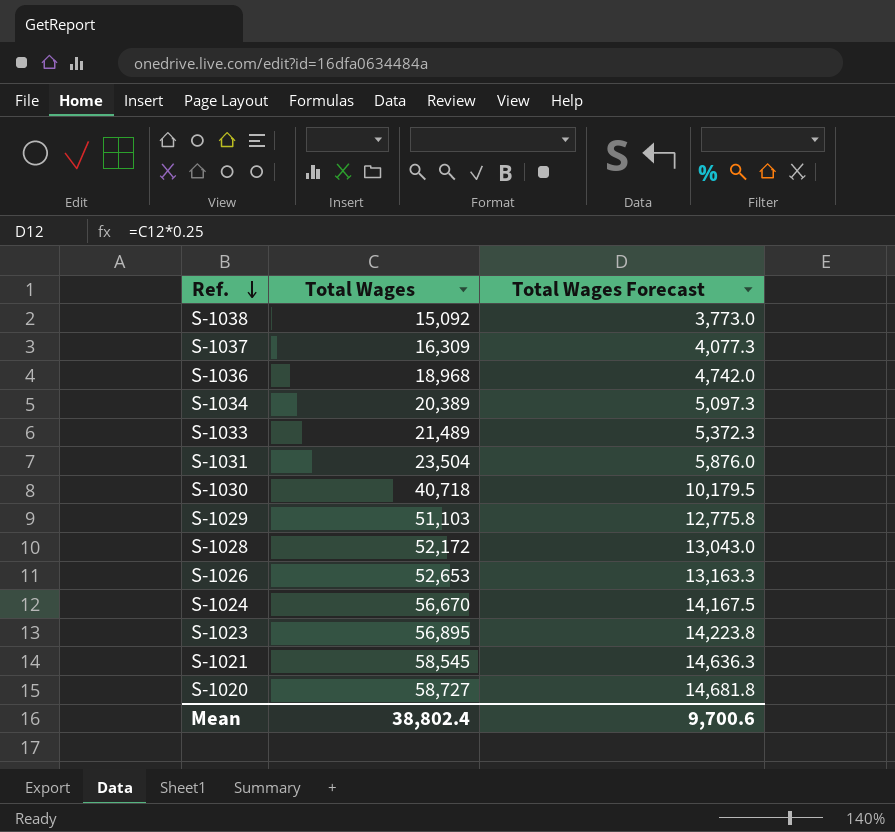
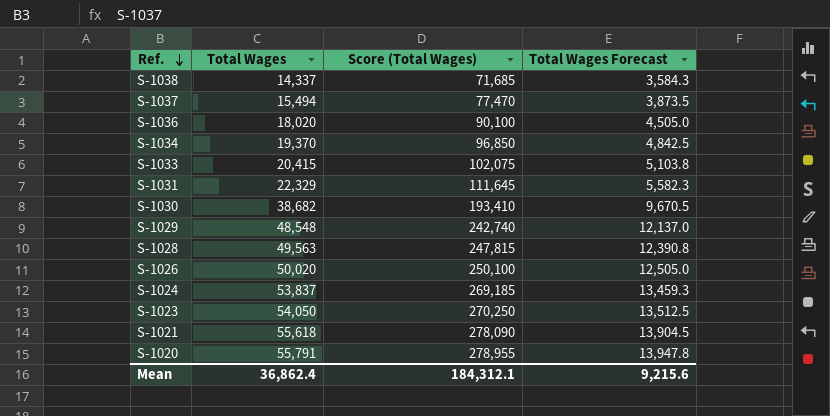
column Score (Total Wages) | formula: none -> [Total Wages] * 5
S-1038 | Total Wages: 15,092 -> 14,337
S-1038 | Total Wages Forecast: 3,773.0 -> 3,584.3
S-1037 | Total Wages: 16,309 -> 15,494
S-1037 | Total Wages Forecast: 4,077.3 -> 3,873.5
S-1036 | Total Wages: 18,968 -> 18,020
S-1036 | Total Wages Forecast: 4,742.0 -> 4,505.0
S-1034 | Total Wages: 20,389 -> 19,370
S-1034 | Total Wages Forecast: 5,097.3 -> 4,842.5
S-1033 | Total Wages: 21,489 -> 20,415
S-1033 | Total Wages Forecast: 5,372.3 -> 5,103.8
S-1031 | Total Wages: 23,504 -> 22,329
S-1031 | Total Wages Forecast: 5,876.0 -> 5,582.3
S-1030 | Total Wages: 40,718 -> 38,682
S-1030 | Total Wages Forecast: 10,179.5 -> 9,670.5
S-1029 | Total Wages: 51,103 -> 48,548
S-1029 | Total Wages Forecast: 12,775.8 -> 12,137.0
S-1028 | Total Wages: 52,172 -> 49,563
S-1028 | Total Wages Forecast: 13,043.0 -> 12,390.8
S-1026 | Total Wages: 52,653 -> 50,020
S-1026 | Total Wages Forecast: 13,163.3 -> 12,505.0
S-1024 | Total Wages: 56,670 -> 53,837
S-1024 | Total Wages Forecast: 14,167.5 -> 13,459.3
S-1023 | Total Wages: 56,895 -> 54,050
S-1023 | Total Wages Forecast: 14,223.8 -> 13,512.5
S-1021 | Total Wages: 58,545 -> 55,618
S-1021 | Total Wages Forecast: 14,636.3 -> 13,904.5
S-1020 | Total Wages: 58,727 -> 55,791
S-1020 | Total Wages Forecast: 14,681.8 -> 13,947.8
Mean | Total Wages: 38,802.4 -> 36,862.4
Mean | Total Wages Forecast: 9,700.6 -> 9,215.6

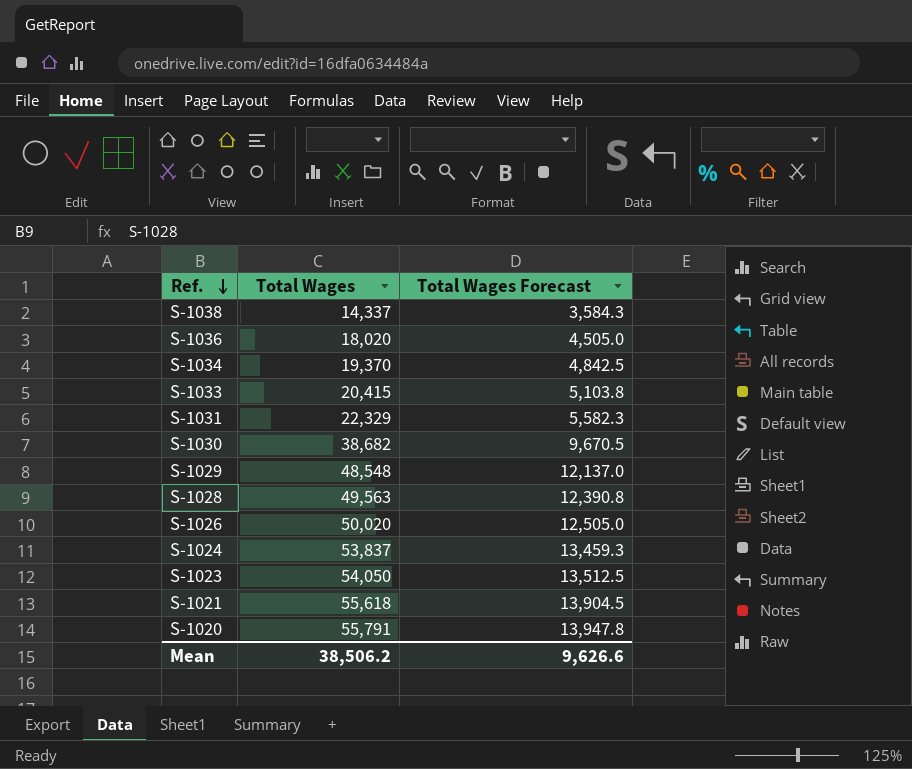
column Score (Total Wages) | formula: [Total Wages] * 5 -> none
row S-1037: 15,494 | 77,470 | 3,873.5 -> none
Mean | Total Wages: 36,862.4 -> 38,506.2
Mean | Total Wages Forecast: 9,215.6 -> 9,626.6

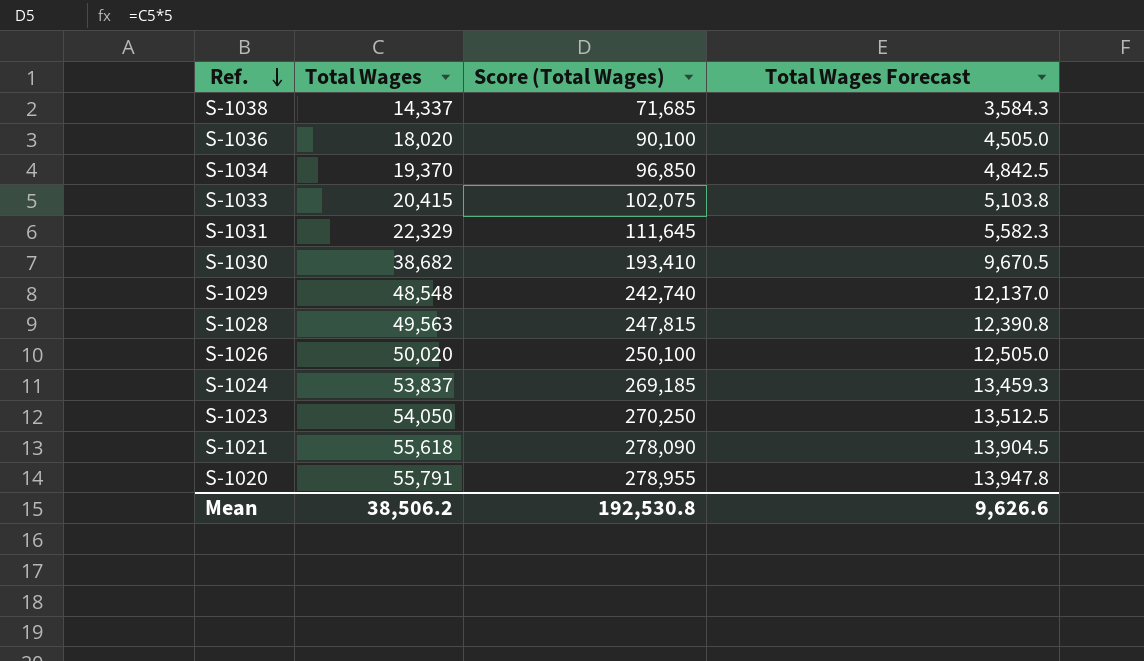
column Score (Total Wages) | formula: none -> [Total Wages] * 5

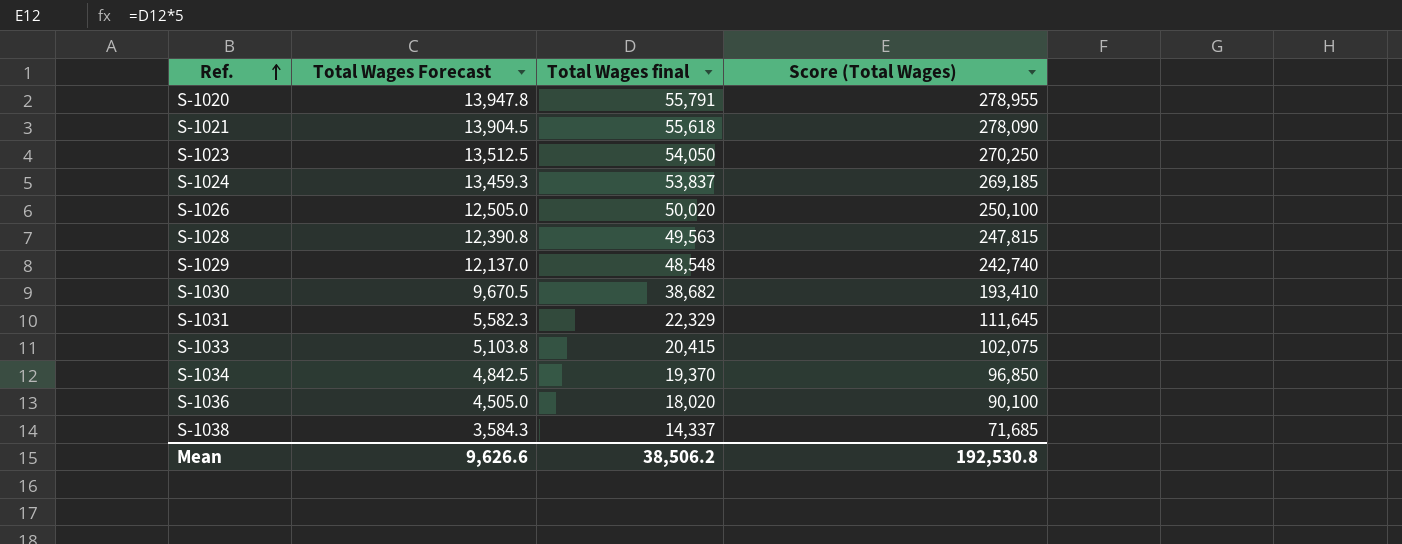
row order: Ref. descending -> Ref. ascending
column Total Wages Forecast | position: 4 -> 2
column name: Total Wages -> Total Wages final

